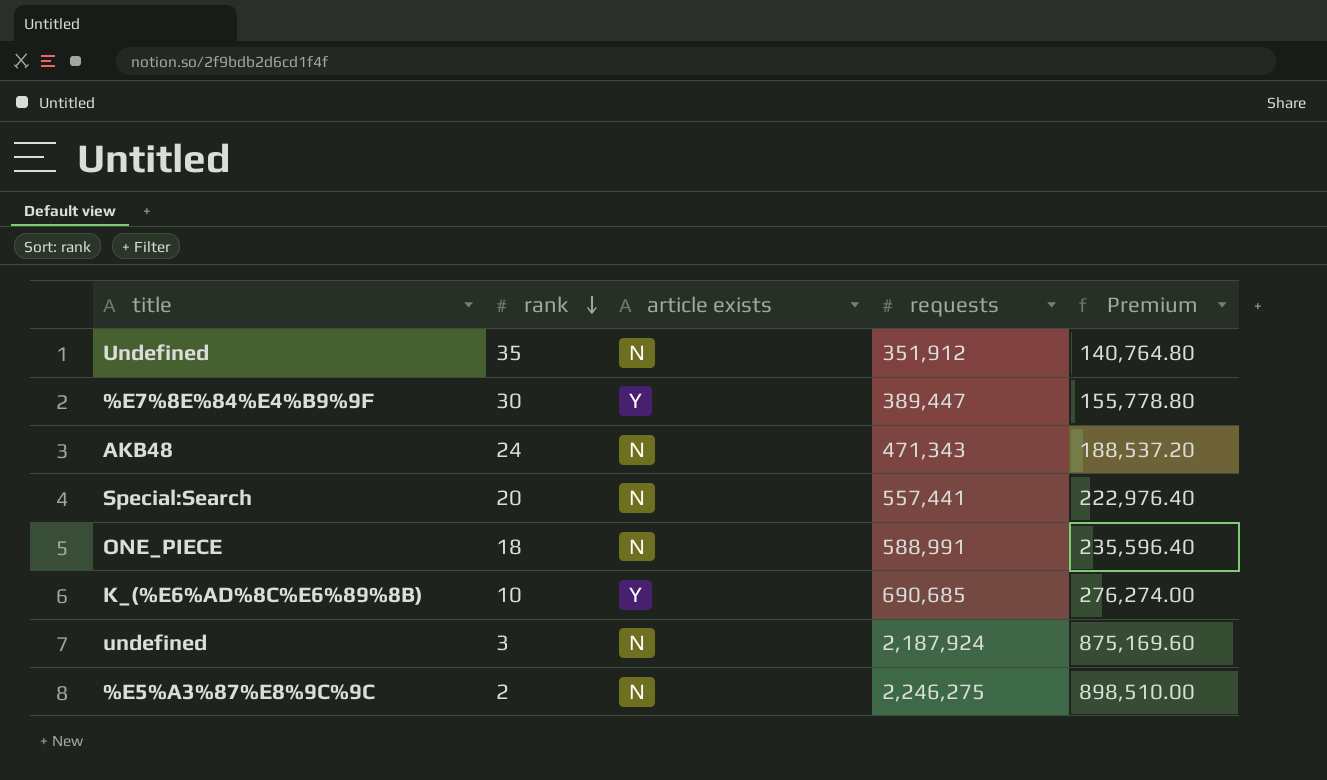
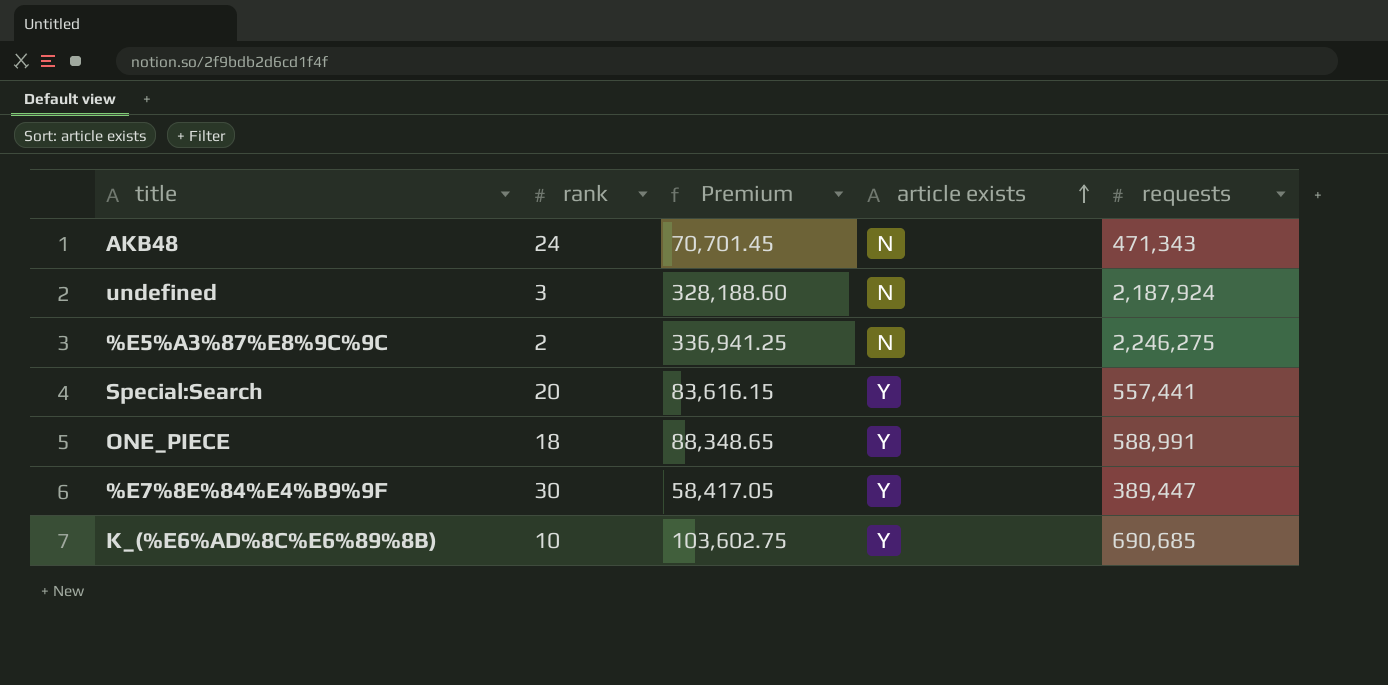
row order: rank descending -> article exists ascending
column Premium | formula: [requests] * 0.4 -> [requests] * 0.15
column Premium | position: 5 -> 3
row Undefined: 35 | N | 351,912 | 140,764.80 -> none
Special:Search | article exists: N -> Y
ONE_PIECE | article exists: N -> Y

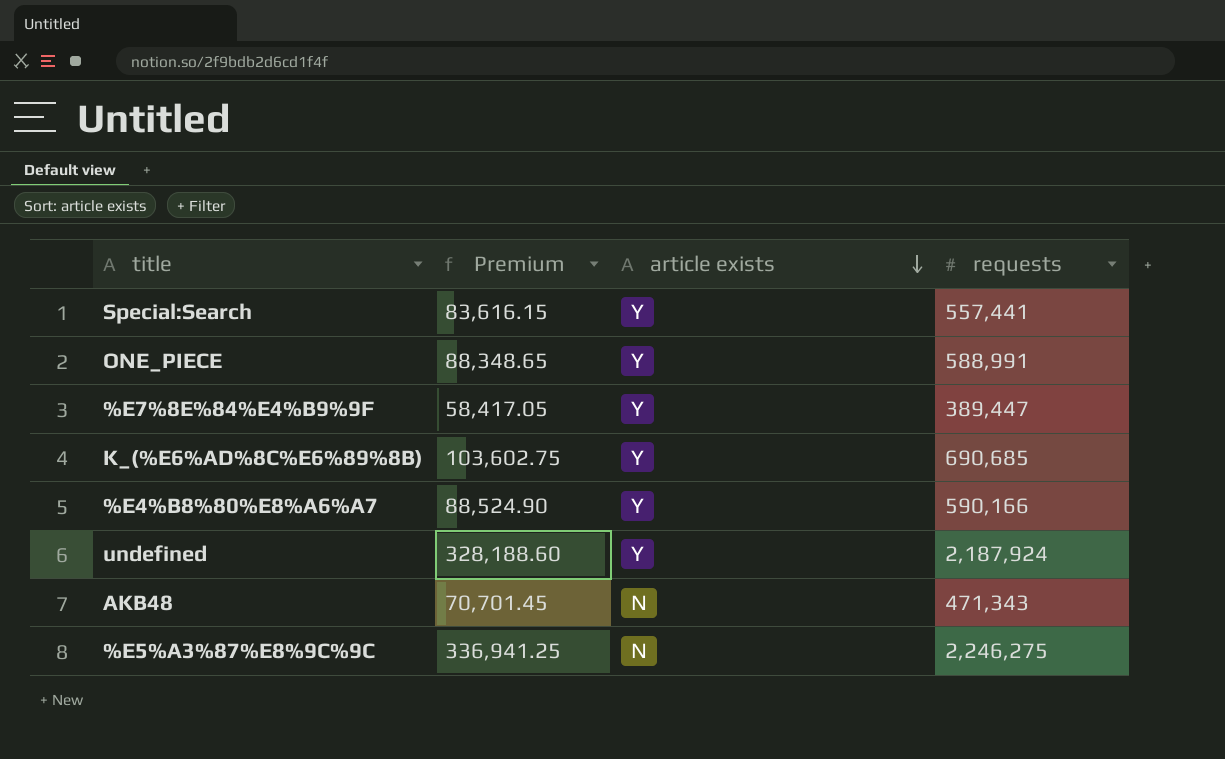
row order: article exists ascending -> article exists descending
column rank | position: 2 -> none
row %E4%B8%80%E8%A6%A7: none -> 88,524.90 | Y | 590,166
undefined | article exists: N -> Y

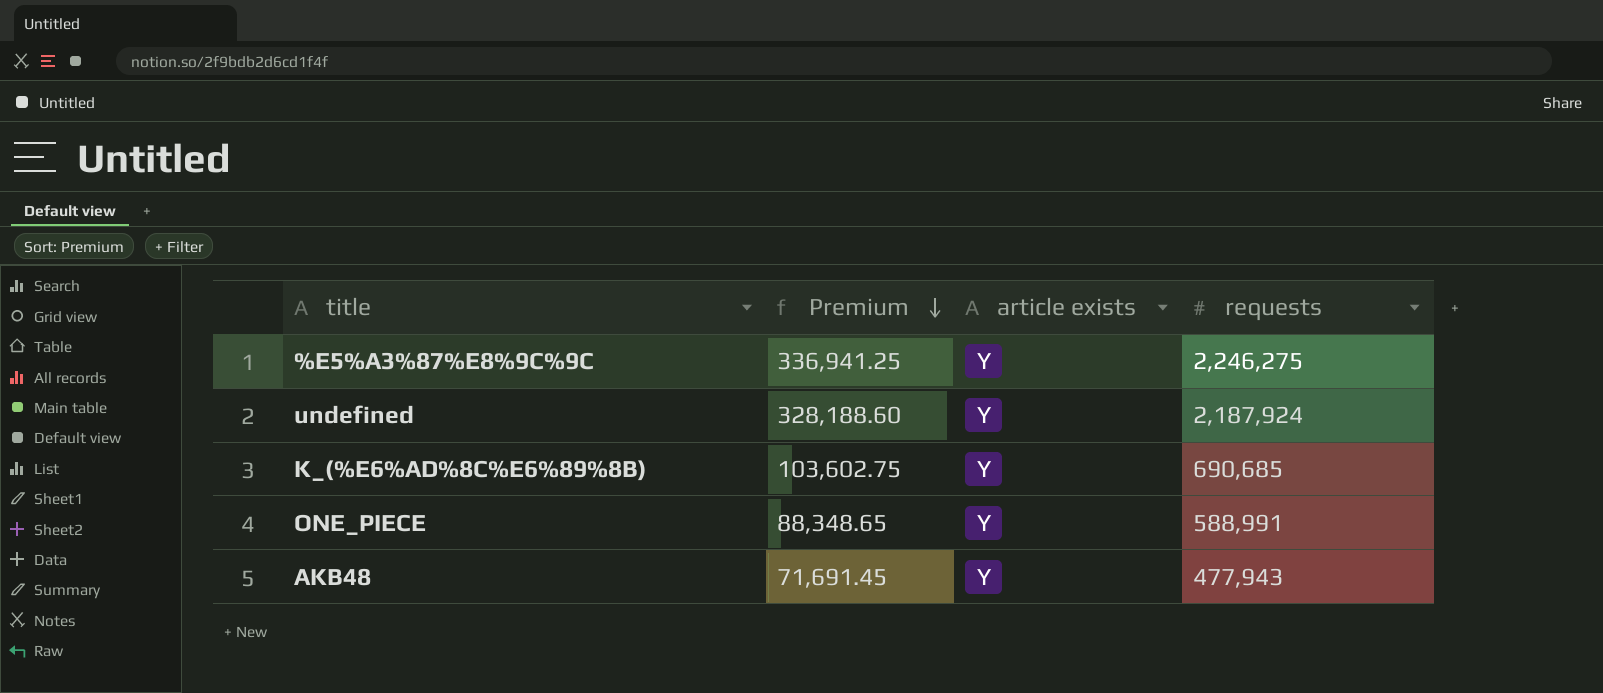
row order: article exists descending -> Premium descending
row Special:Search: 83,616.15 | Y | 557,441 -> none
row %E7%8E%84%E4%B9%9F: 58,417.05 | Y | 389,447 -> none
row %E4%B8%80%E8%A6%A7: 88,524.90 | Y | 590,166 -> none
%E5%A3%87%E8%9C%9C | article exists: N -> Y
AKB48 | Premium: 70,701.45 -> 71,691.45
AKB48 | article exists: N -> Y
AKB48 | requests: 471,343 -> 477,943

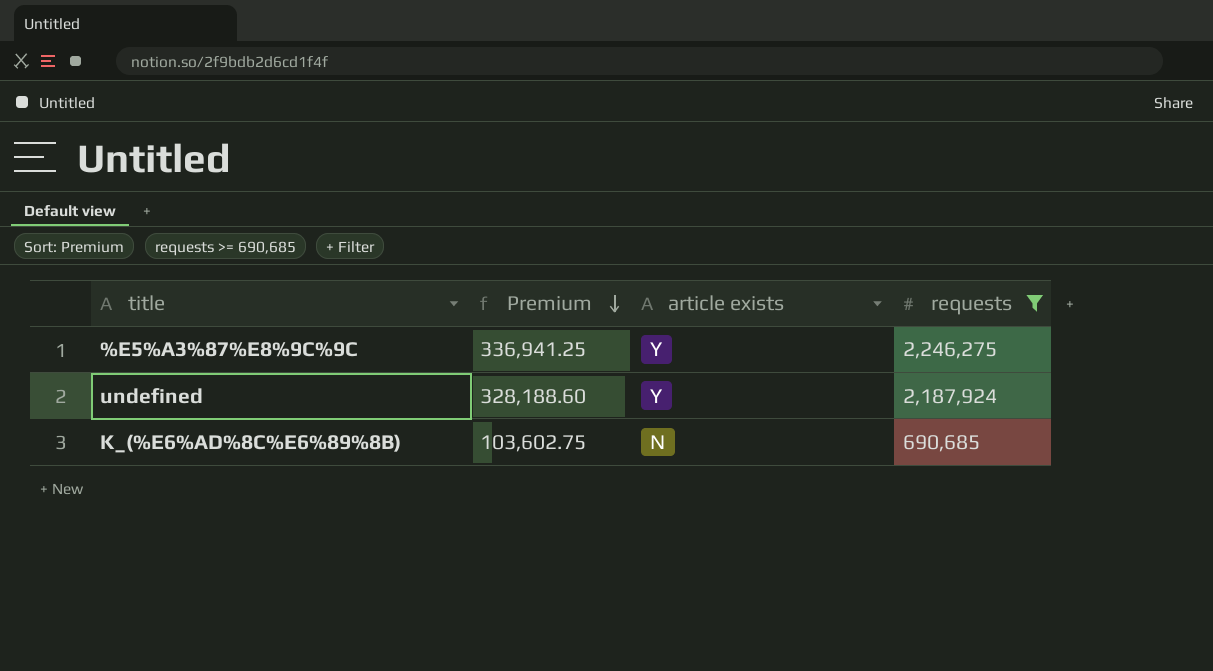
filter: none -> requests >= 690,685
K_(%E6%AD%8C%E6%89%8B) | article exists: Y -> N

